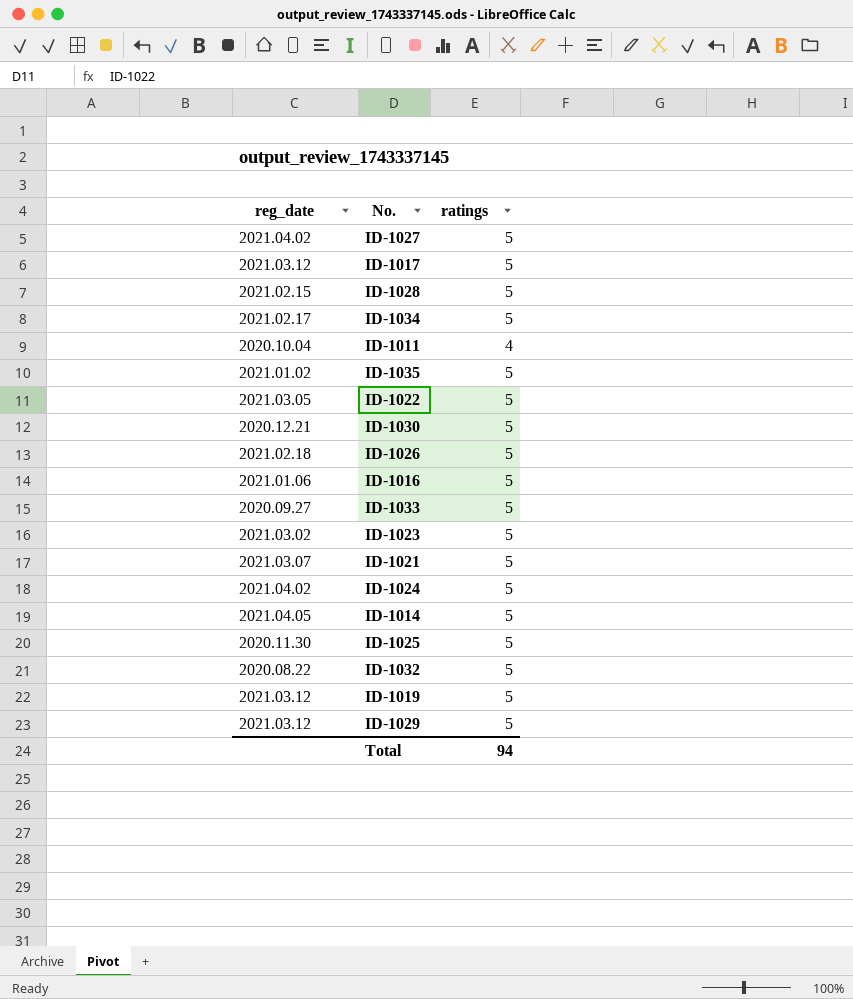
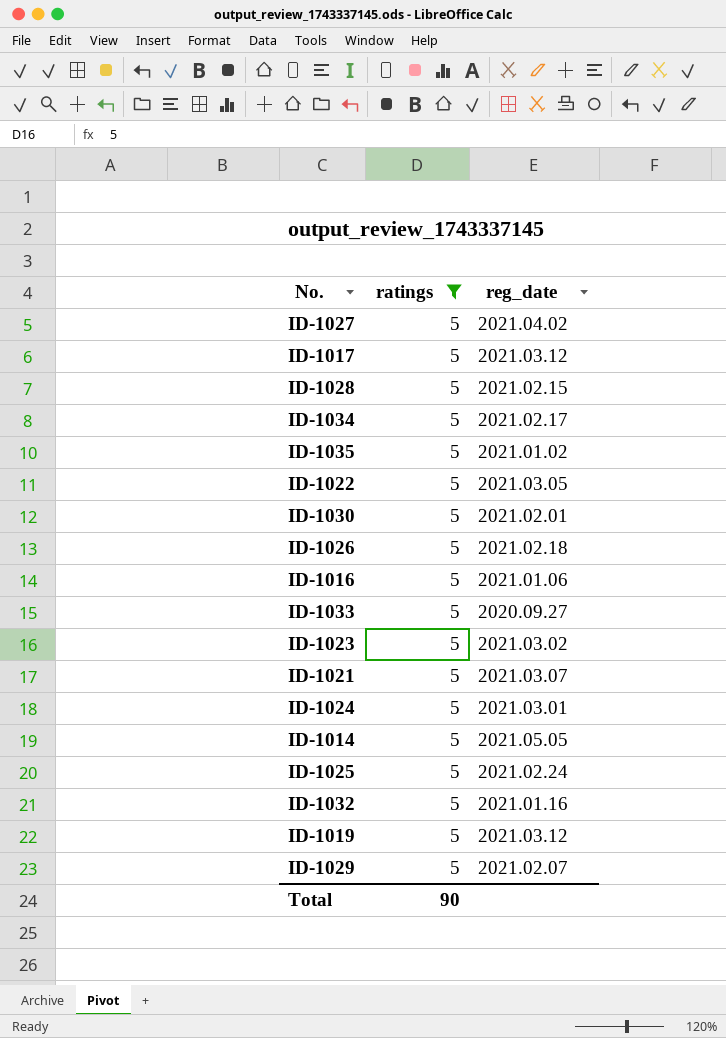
filter: none -> ratings = 5
column reg_date | position: 1 -> 3
ID-1030 | reg_date: 2020.12.21 -> 2021.02.01
ID-1024 | reg_date: 2021.04.02 -> 2021.03.01
ID-1014 | reg_date: 2021.04.05 -> 2021.05.05
ID-1025 | reg_date: 2020.11.30 -> 2021.02.24
ID-1032 | reg_date: 2020.08.22 -> 2021.01.16
ID-1029 | reg_date: 2021.03.12 -> 2021.02.07
Total | ratings: 94 -> 90

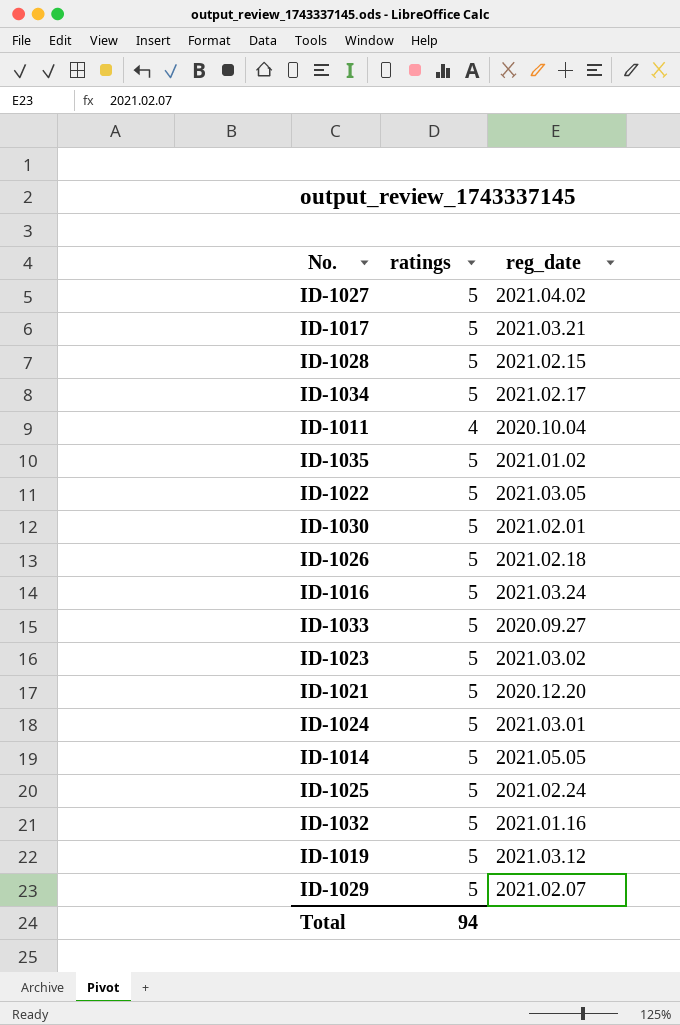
filter: ratings = 5 -> none
ID-1017 | reg_date: 2021.03.12 -> 2021.03.21
ID-1016 | reg_date: 2021.01.06 -> 2021.03.24
ID-1021 | reg_date: 2021.03.07 -> 2020.12.20
Total | ratings: 90 -> 94

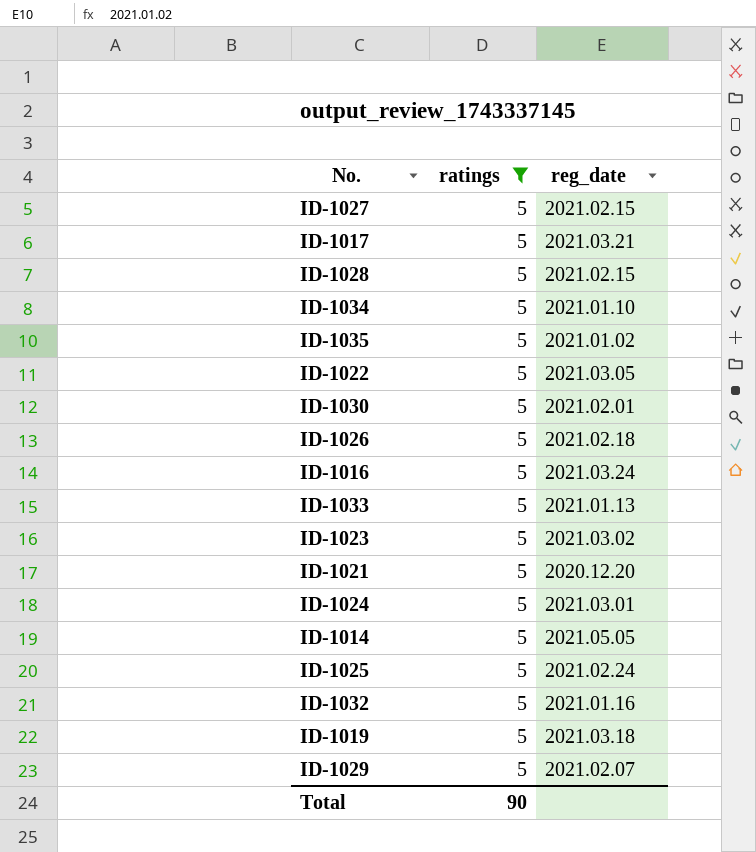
filter: none -> ratings = 5
ID-1027 | reg_date: 2021.04.02 -> 2021.02.15
ID-1034 | reg_date: 2021.02.17 -> 2021.01.10
ID-1033 | reg_date: 2020.09.27 -> 2021.01.13
ID-1019 | reg_date: 2021.03.12 -> 2021.03.18
Total | ratings: 94 -> 90

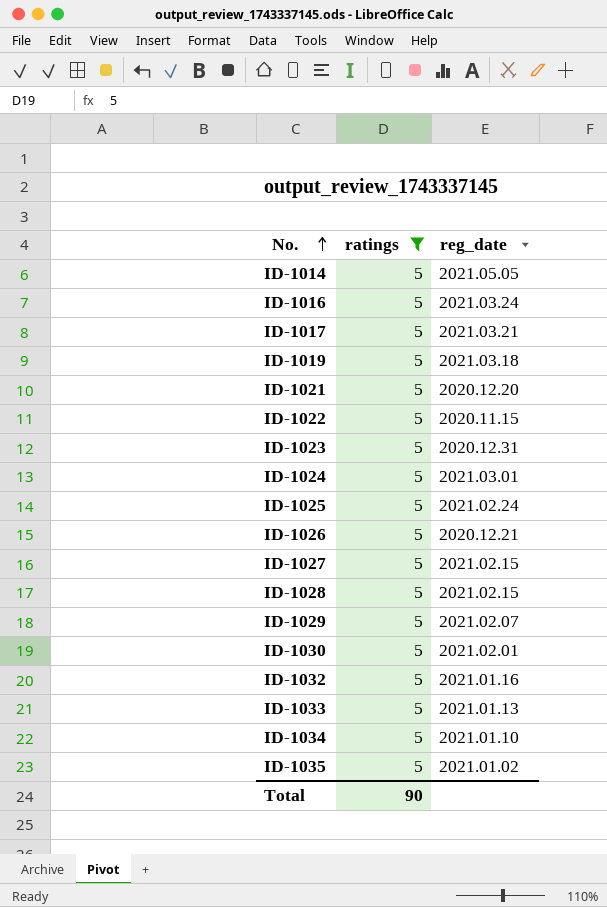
row order: none -> No. ascending
ID-1022 | reg_date: 2021.03.05 -> 2020.11.15
ID-1023 | reg_date: 2021.03.02 -> 2020.12.31
ID-1026 | reg_date: 2021.02.18 -> 2020.12.21

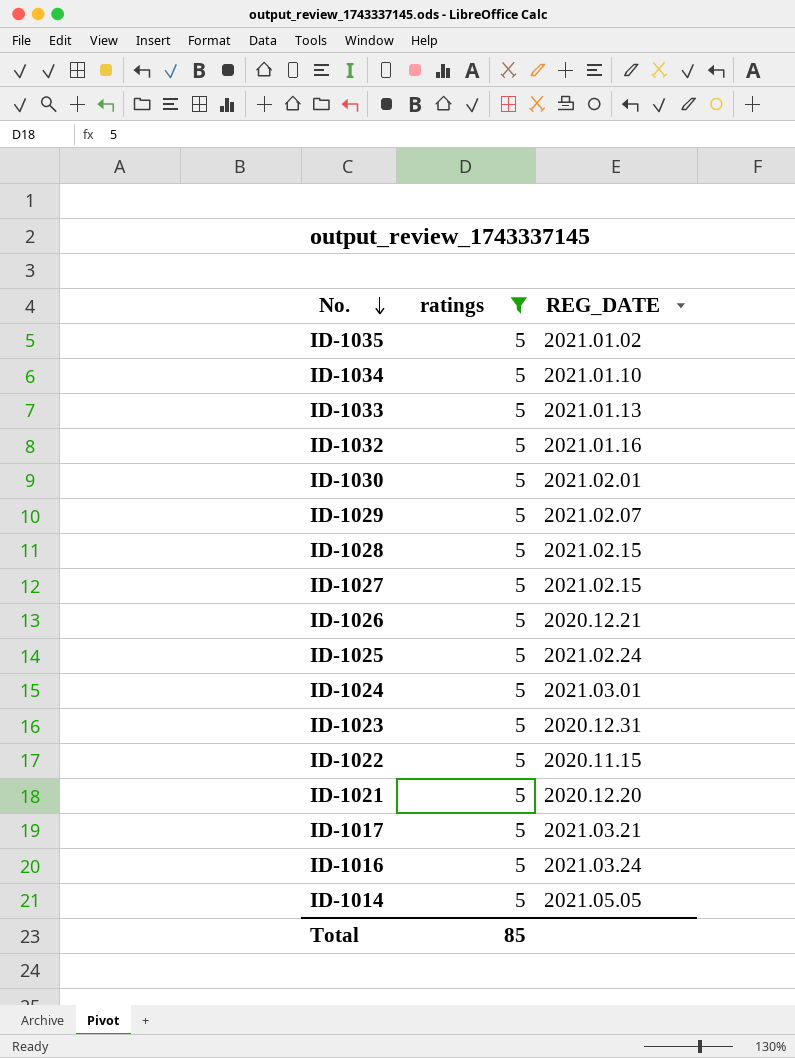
row order: No. ascending -> No. descending
column name: reg_date -> REG_DATE
row ID-1019: 5 | 2021.03.18 -> none
Total | ratings: 90 -> 85

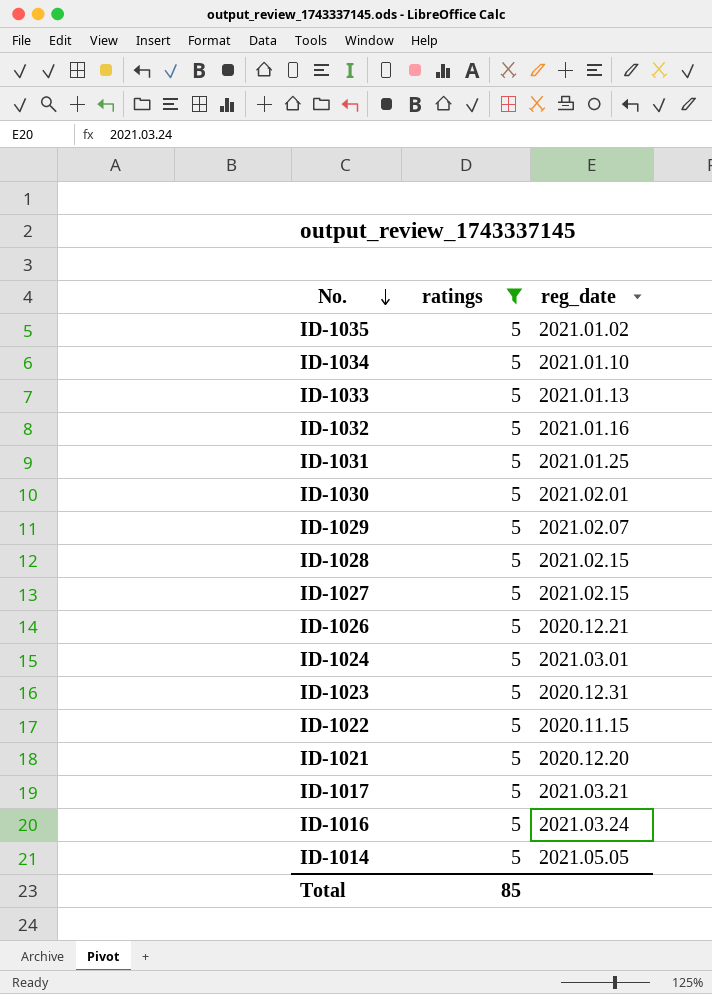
column name: REG_DATE -> reg_date
row ID-1025: 5 | 2021.02.24 -> none
row ID-1031: none -> 5 | 2021.01.25

